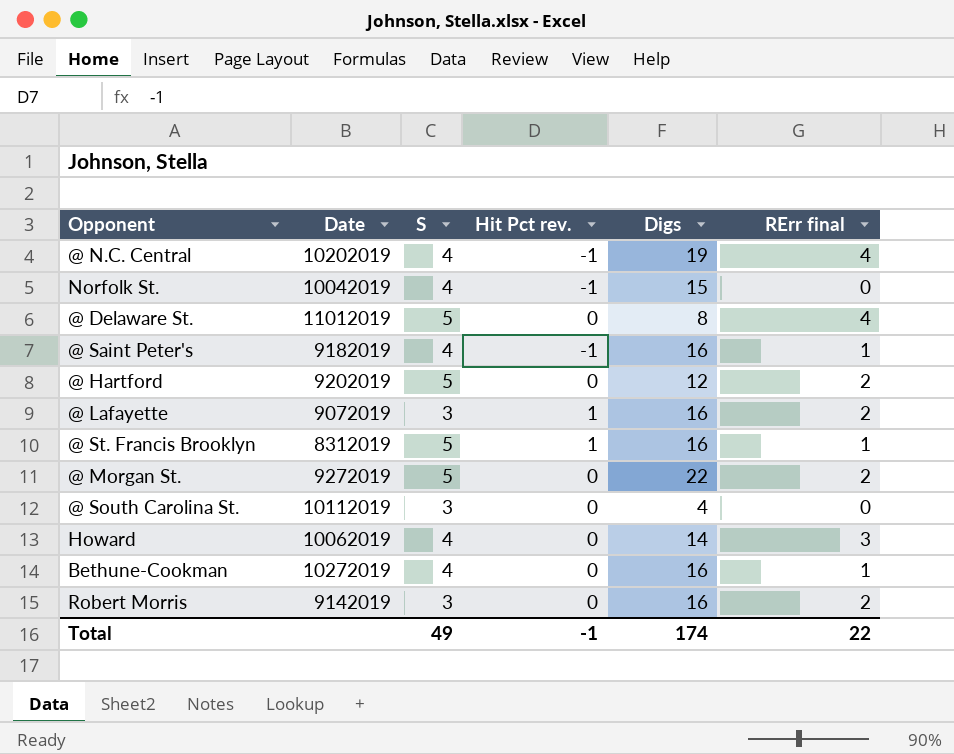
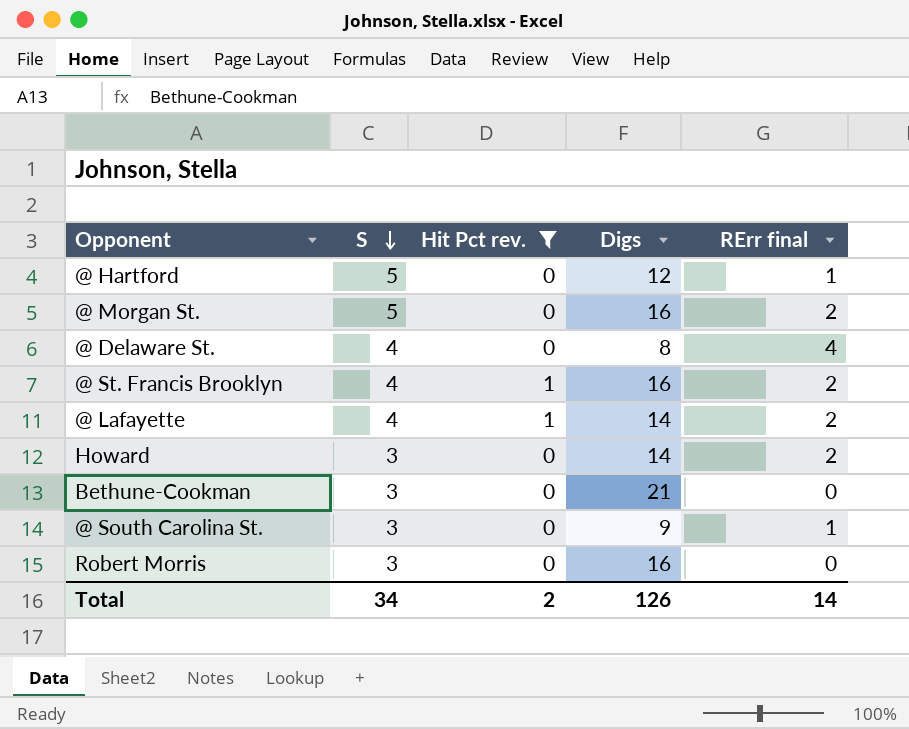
filter: none -> Hit Pct rev. != -1
row order: none -> S descending
column Date | position: 2 -> none
@ Hartford | RErr final: 2 -> 1
@ Morgan St. | Digs: 22 -> 16
@ Delaware St. | S: 5 -> 4
@ St. Francis Brooklyn | S: 5 -> 4
@ St. Francis Brooklyn | RErr final: 1 -> 2
@ Lafayette | S: 3 -> 4
@ Lafayette | Digs: 16 -> 14
Howard | S: 4 -> 3
Howard | RErr final: 3 -> 2
Bethune-Cookman | S: 4 -> 3
Bethune-Cookman | Digs: 16 -> 21
Bethune-Cookman | RErr final: 1 -> 0
@ South Carolina St. | Digs: 4 -> 9
@ South Carolina St. | RErr final: 0 -> 1
Robert Morris | RErr final: 2 -> 0
Total | S: 49 -> 34
Total | Hit Pct rev.: -1 -> 2
Total | Digs: 174 -> 126
Total | RErr final: 22 -> 14

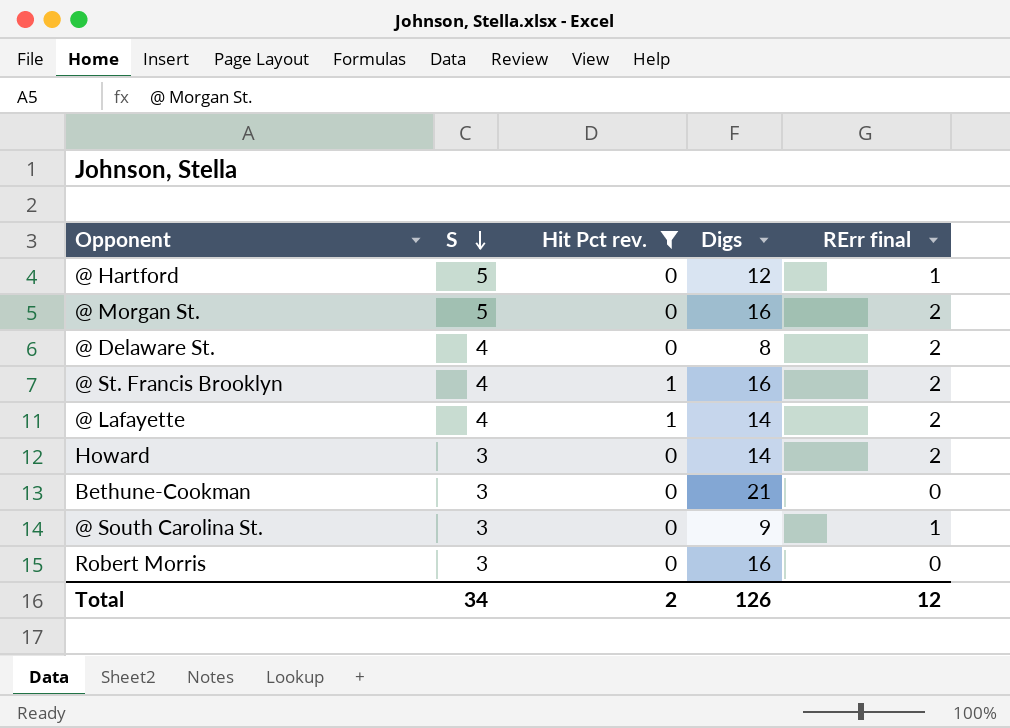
@ Delaware St. | RErr final: 4 -> 2
Total | RErr final: 14 -> 12

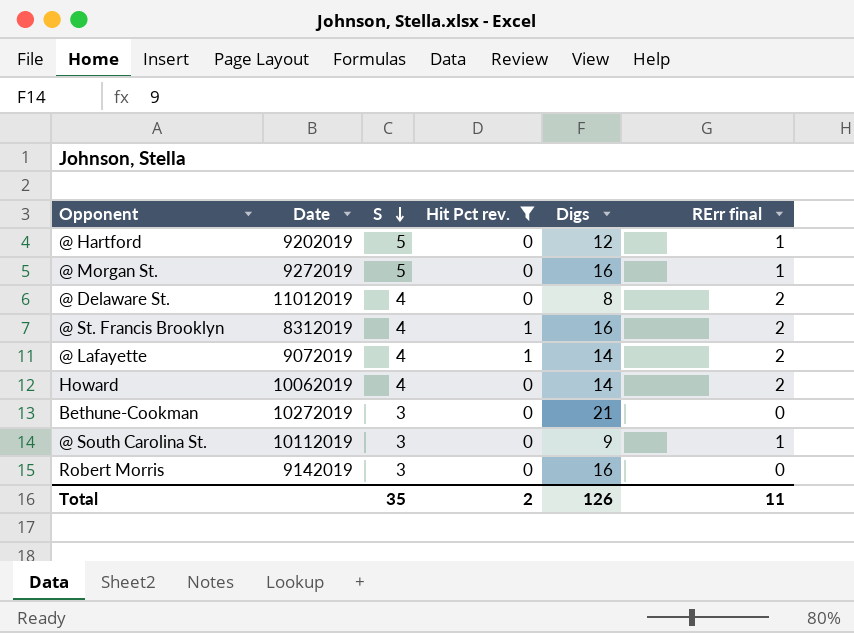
column Date | position: none -> 2
@ Morgan St. | RErr final: 2 -> 1
Howard | S: 3 -> 4
Total | S: 34 -> 35
Total | RErr final: 12 -> 11

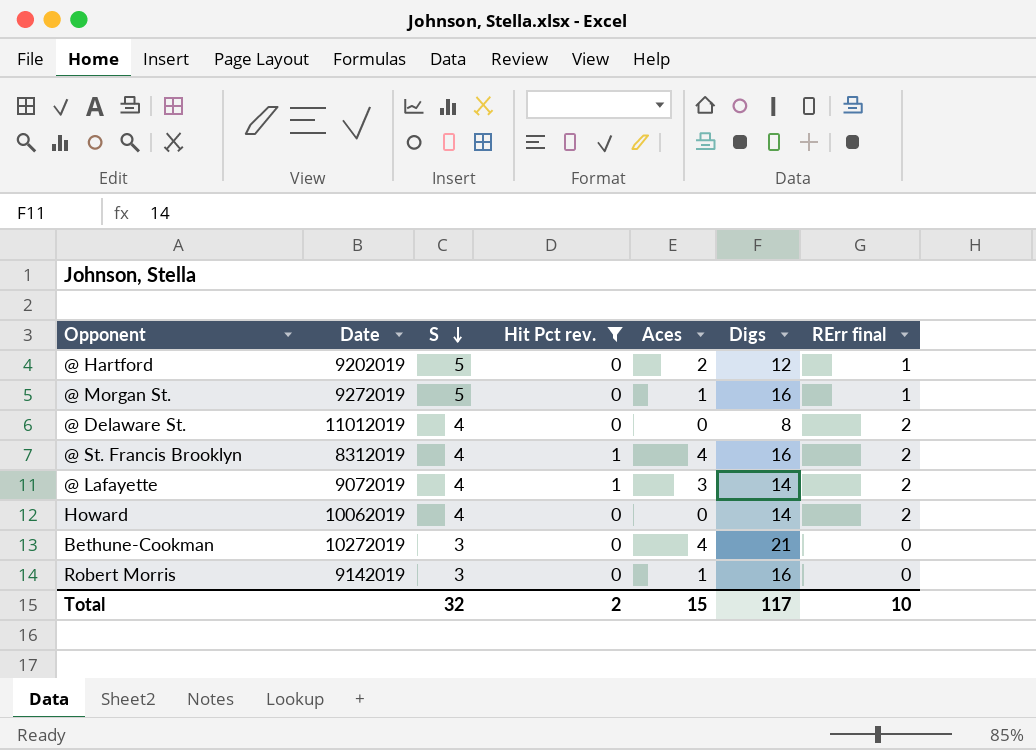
column Aces | position: none -> 5
row @ South Carolina St.: 10112019 | 3 | 0 | 9 | 1 -> none
Total | S: 35 -> 32
Total | Digs: 126 -> 117
Total | RErr final: 11 -> 10

